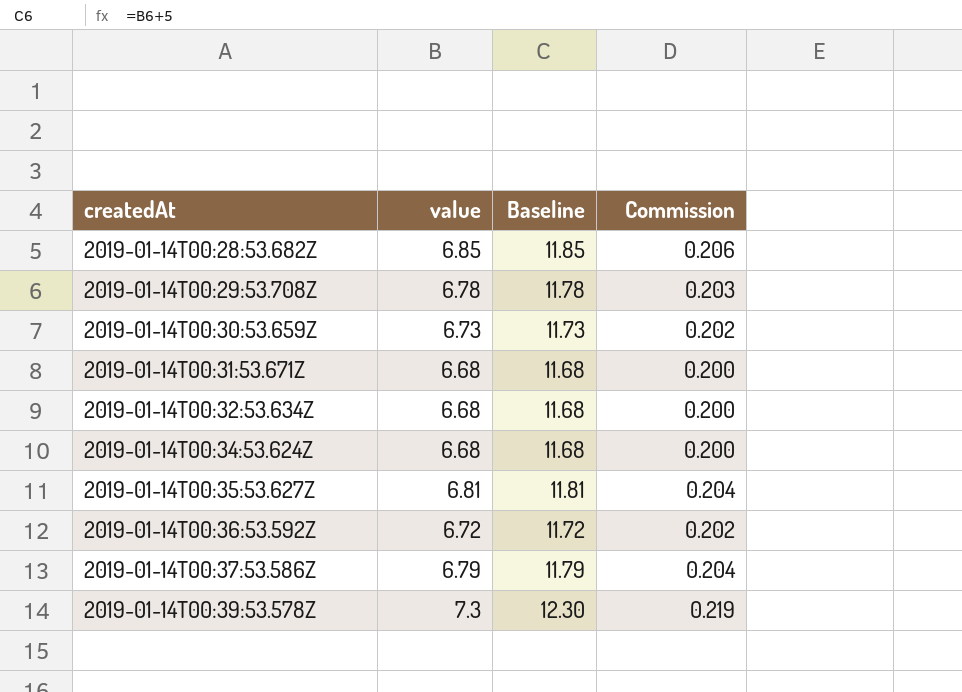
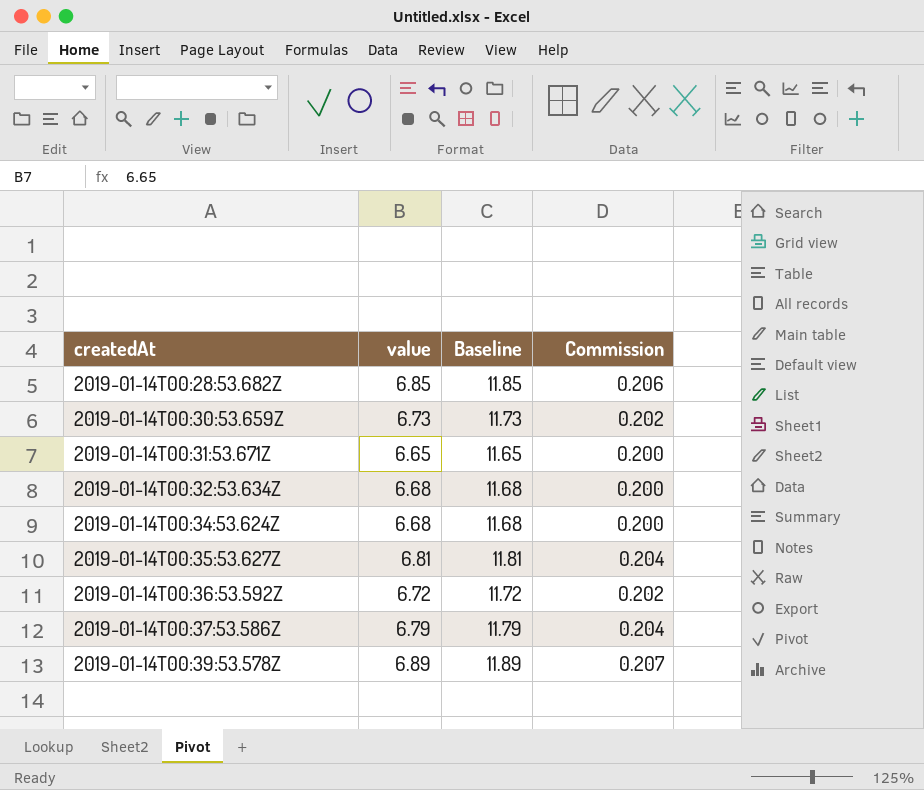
row 2019-01-14T00:29:53.708Z: 6.78 | 11.78 | 0.203 -> none
2019-01-14T00:31:53.671Z | value: 6.68 -> 6.65
2019-01-14T00:31:53.671Z | Baseline: 11.68 -> 11.65
2019-01-14T00:39:53.578Z | value: 7.3 -> 6.89
2019-01-14T00:39:53.578Z | Baseline: 12.30 -> 11.89
2019-01-14T00:39:53.578Z | Commission: 0.219 -> 0.207

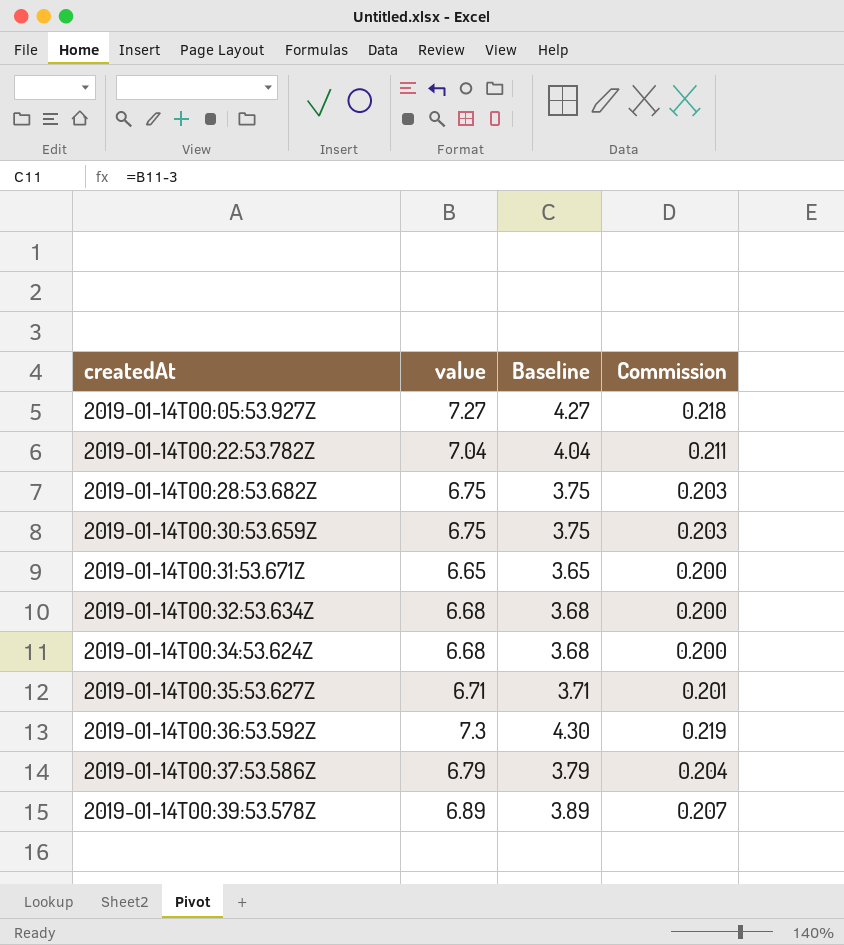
column Baseline | formula: [value] + 5 -> [value] - 3
row 2019-01-14T00:05:53.927Z: none -> 7.27 | 4.27 | 0.218
row 2019-01-14T00:22:53.782Z: none -> 7.04 | 4.04 | 0.211
2019-01-14T00:28:53.682Z | value: 6.85 -> 6.75
2019-01-14T00:28:53.682Z | Commission: 0.206 -> 0.203
2019-01-14T00:30:53.659Z | value: 6.73 -> 6.75
2019-01-14T00:30:53.659Z | Commission: 0.202 -> 0.203
2019-01-14T00:35:53.627Z | value: 6.81 -> 6.71
2019-01-14T00:35:53.627Z | Commission: 0.204 -> 0.201
2019-01-14T00:36:53.592Z | value: 6.72 -> 7.3
2019-01-14T00:36:53.592Z | Commission: 0.202 -> 0.219

